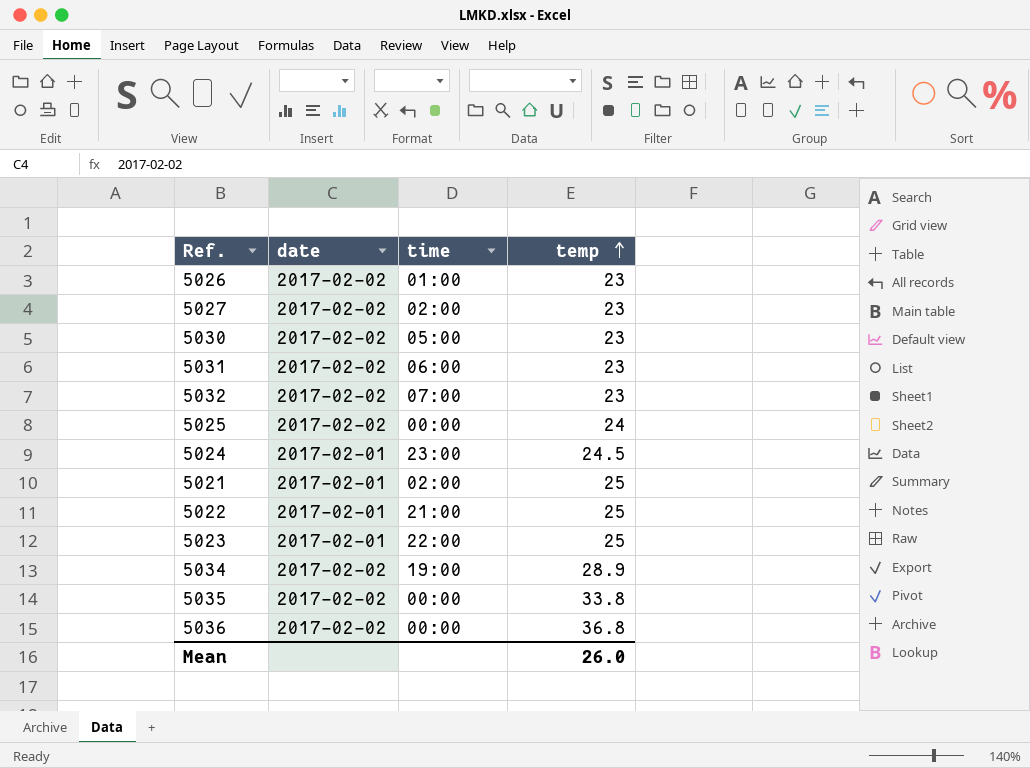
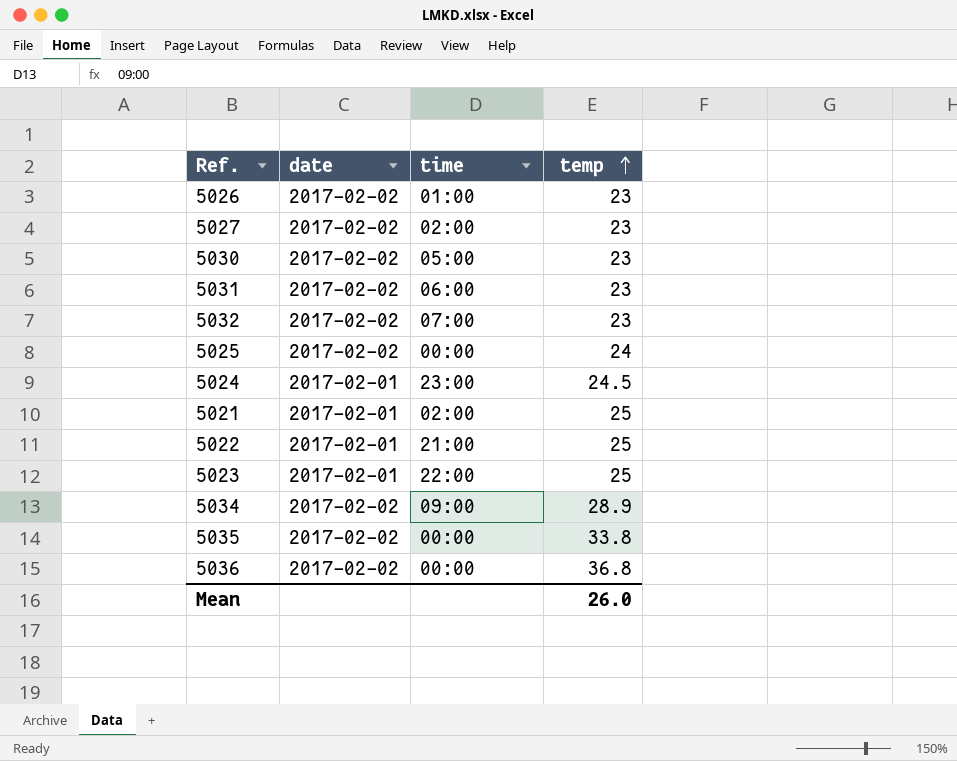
5034 | time: 19:00 -> 09:00

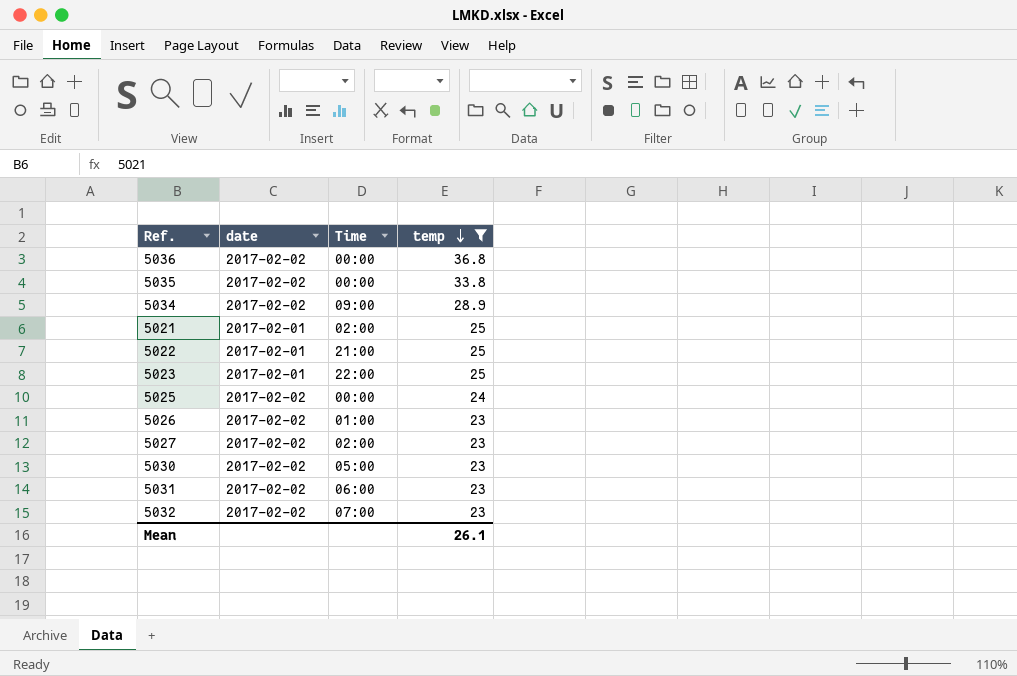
filter: none -> temp != 24.5
row order: temp ascending -> temp descending
column name: time -> Time
Mean | temp: 26.0 -> 26.1

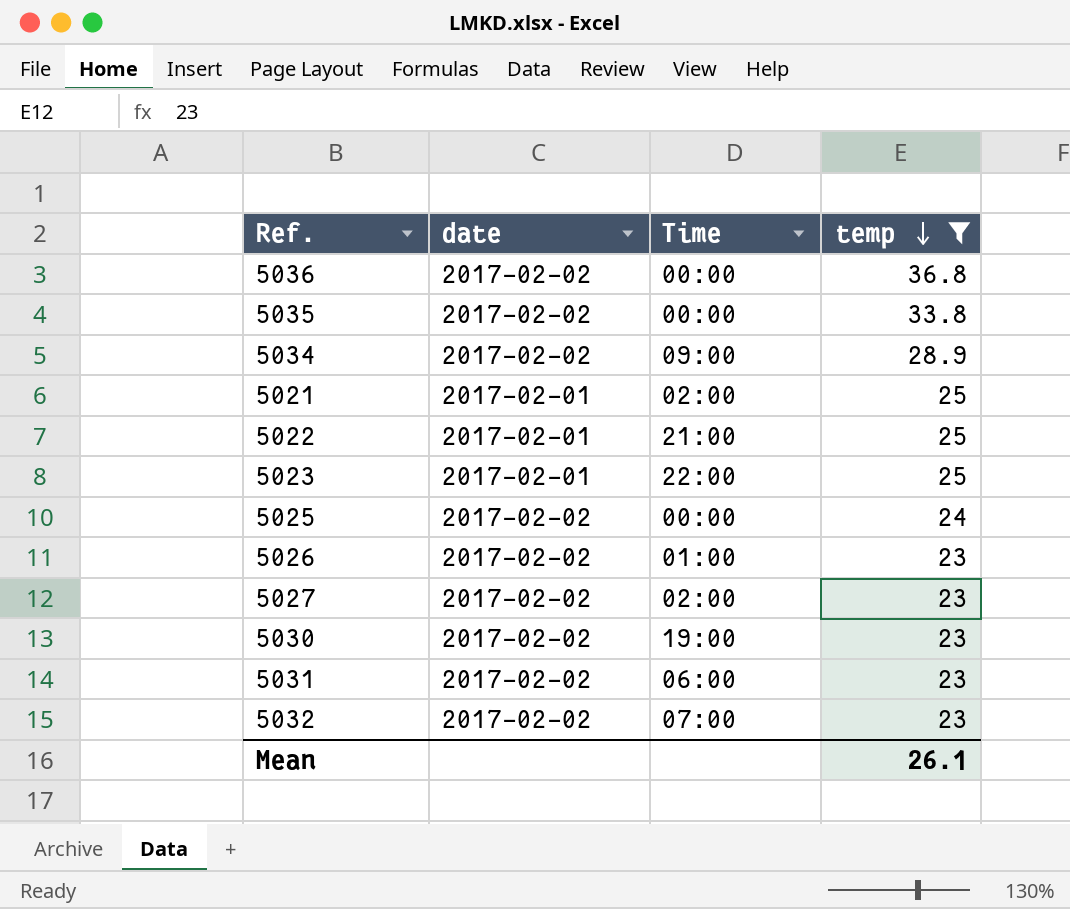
5030 | Time: 05:00 -> 19:00

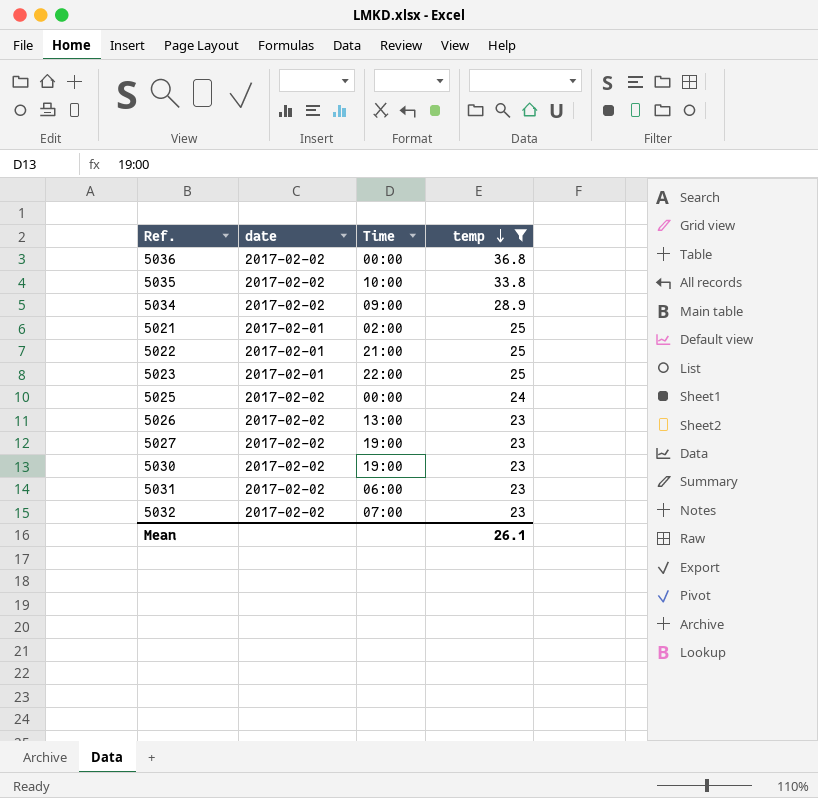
5035 | Time: 00:00 -> 10:00
5026 | Time: 01:00 -> 13:00
5027 | Time: 02:00 -> 19:00

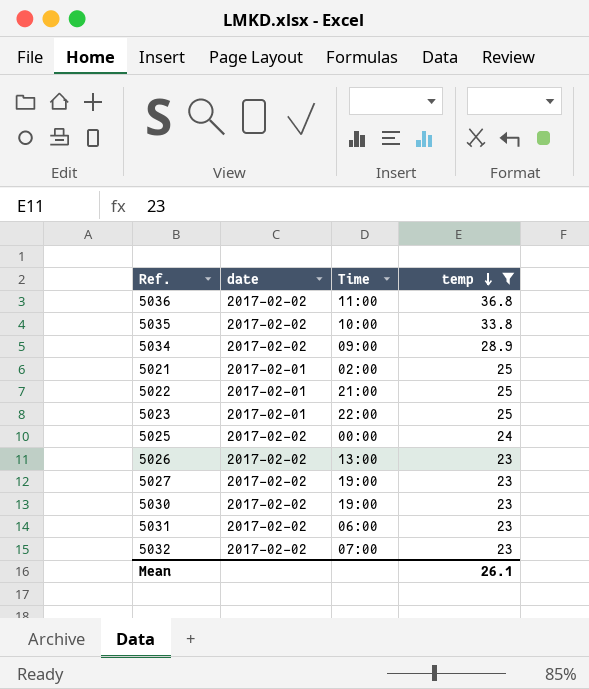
5036 | Time: 00:00 -> 11:00

